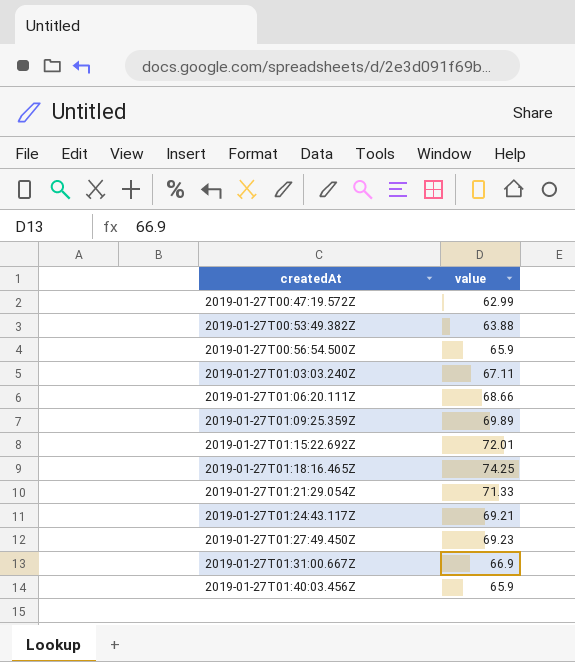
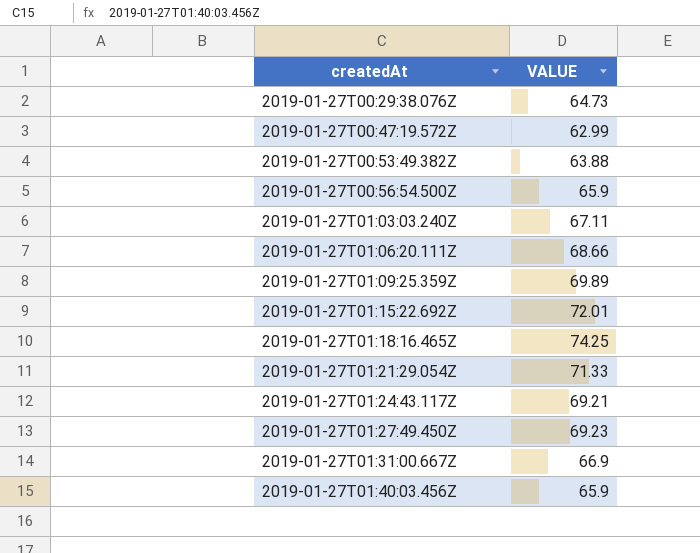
column name: value -> VALUE
row 2019-01-27T00:29:38.076Z: none -> 64.73

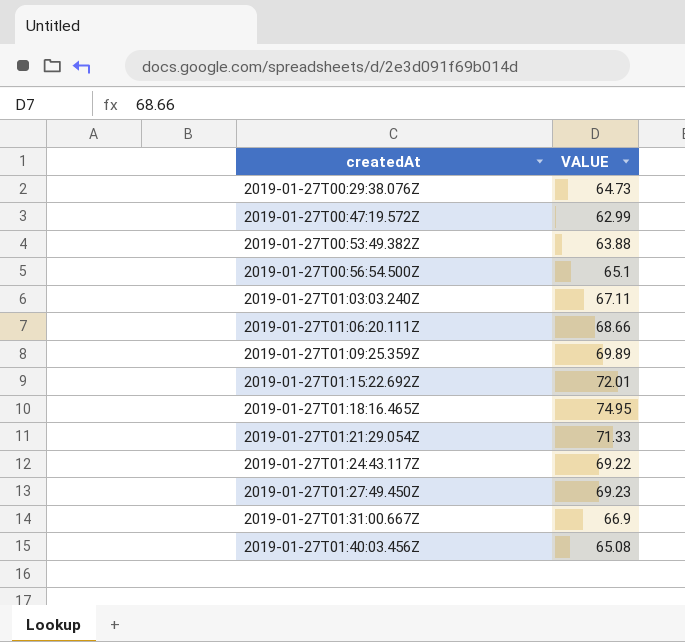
2019-01-27T00:56:54.500Z | VALUE: 65.9 -> 65.1
2019-01-27T01:18:16.465Z | VALUE: 74.25 -> 74.95
2019-01-27T01:24:43.117Z | VALUE: 69.21 -> 69.22
2019-01-27T01:40:03.456Z | VALUE: 65.9 -> 65.08

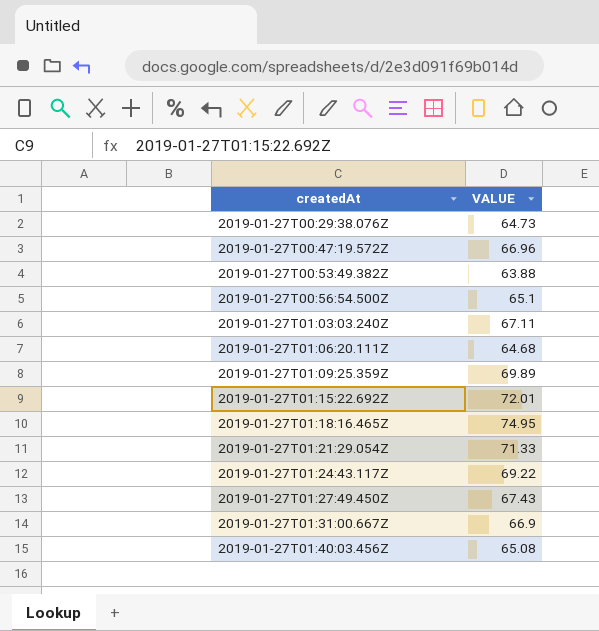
2019-01-27T00:47:19.572Z | VALUE: 62.99 -> 66.96
2019-01-27T01:06:20.111Z | VALUE: 68.66 -> 64.68
2019-01-27T01:27:49.450Z | VALUE: 69.23 -> 67.43

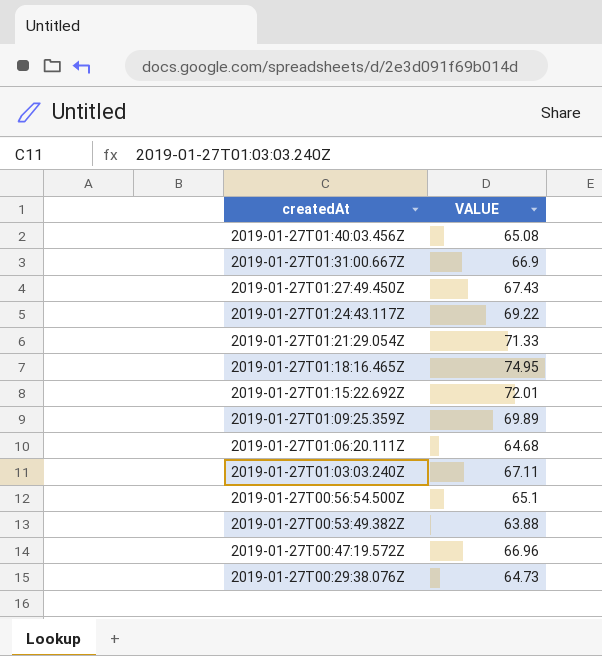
row order: createdAt ascending -> createdAt descending

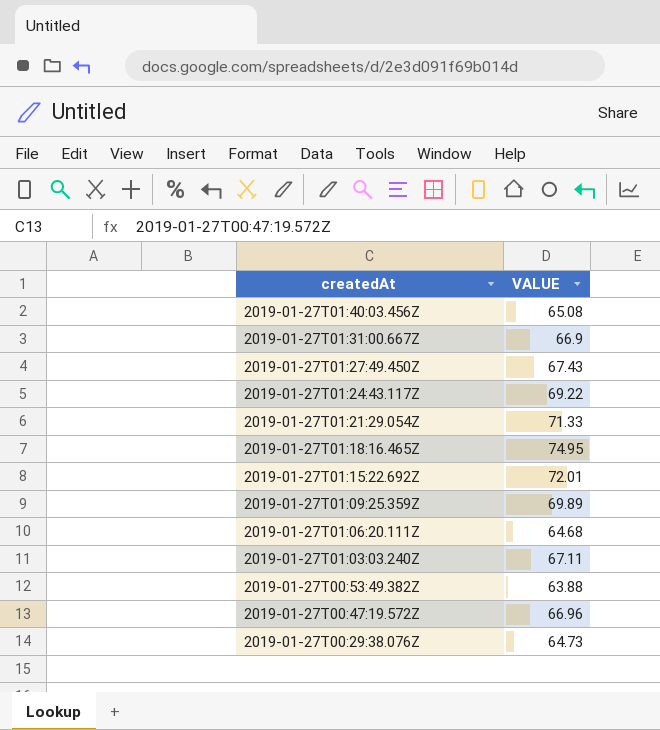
row 2019-01-27T00:56:54.500Z: 65.1 -> none

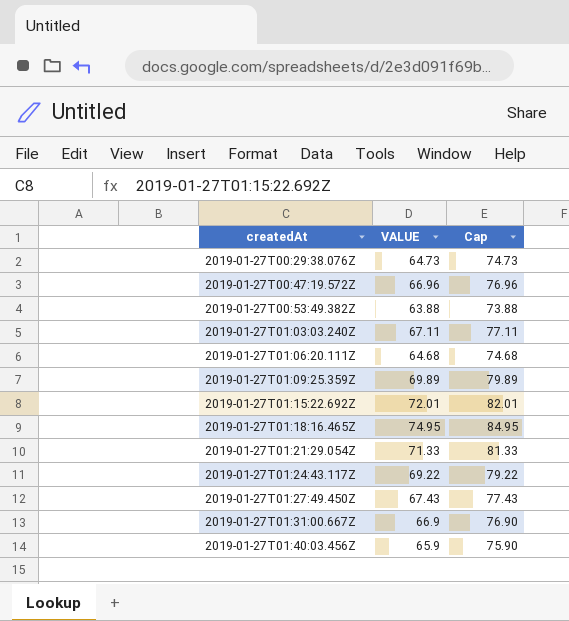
row order: createdAt descending -> createdAt ascending
column Cap | formula: none -> [VALUE] + 10
2019-01-27T01:40:03.456Z | VALUE: 65.08 -> 65.9

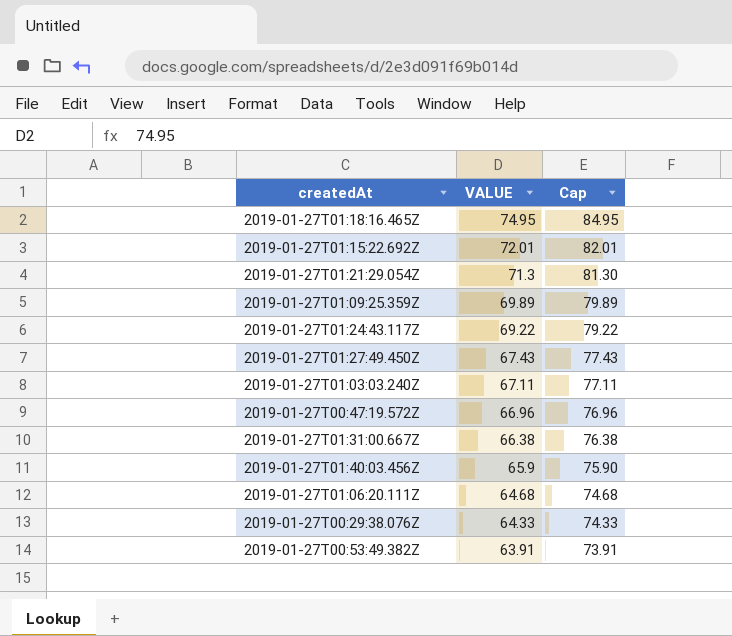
row order: createdAt ascending -> VALUE descending
2019-01-27T01:21:29.054Z | VALUE: 71.33 -> 71.3
2019-01-27T01:21:29.054Z | Cap: 81.33 -> 81.30
2019-01-27T01:31:00.667Z | VALUE: 66.9 -> 66.38
2019-01-27T01:31:00.667Z | Cap: 76.90 -> 76.38
2019-01-27T00:29:38.076Z | VALUE: 64.73 -> 64.33
2019-01-27T00:29:38.076Z | Cap: 74.73 -> 74.33
2019-01-27T00:53:49.382Z | VALUE: 63.88 -> 63.91
2019-01-27T00:53:49.382Z | Cap: 73.88 -> 73.91

